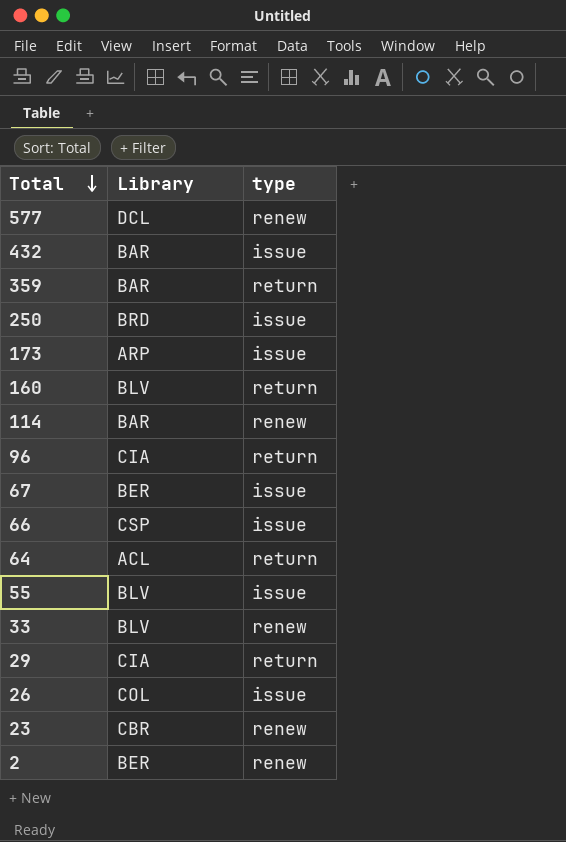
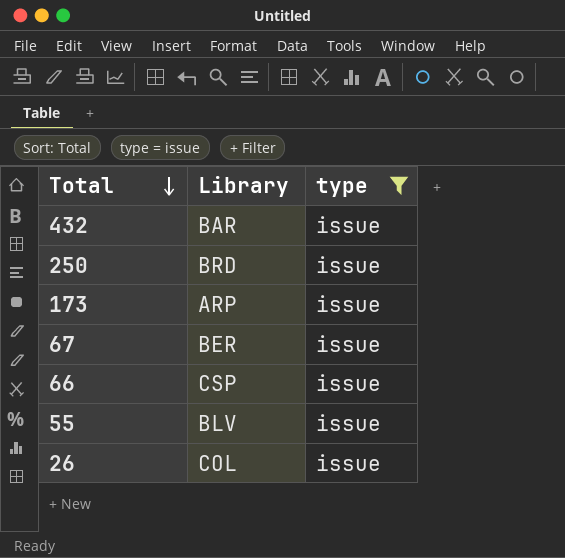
filter: none -> type = issue

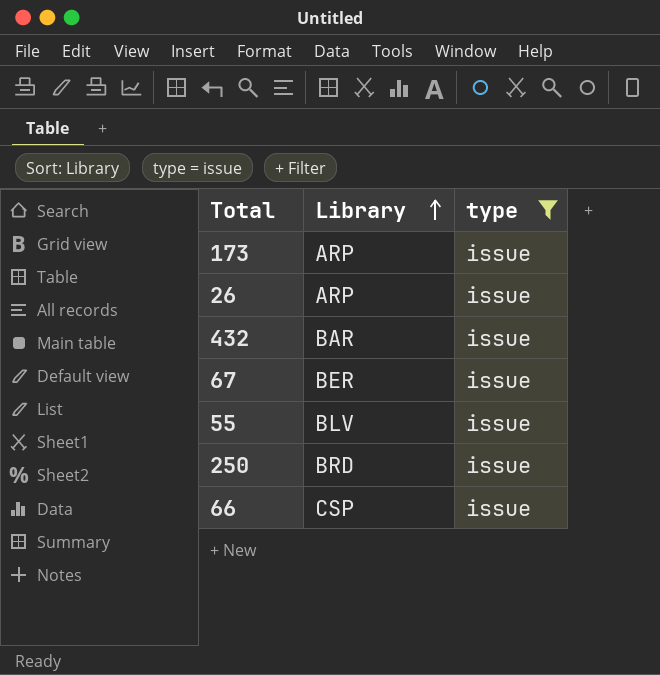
row order: Total descending -> Library ascending
26 | Library: COL -> ARP

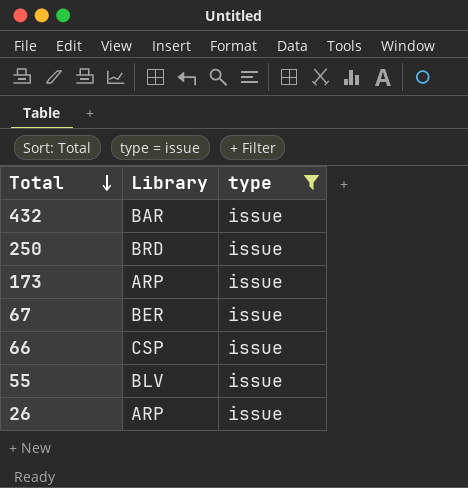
row order: Library ascending -> Total descending

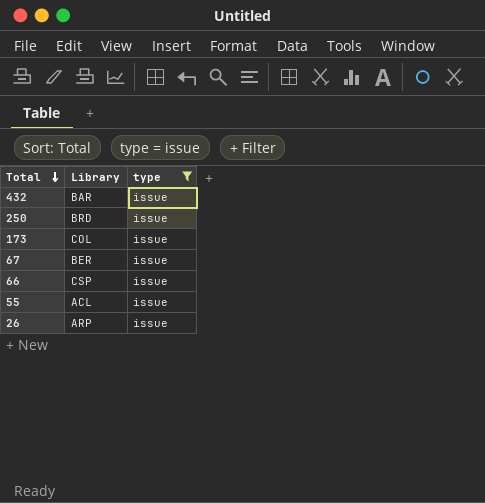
173 | Library: ARP -> COL
55 | Library: BLV -> ACL

